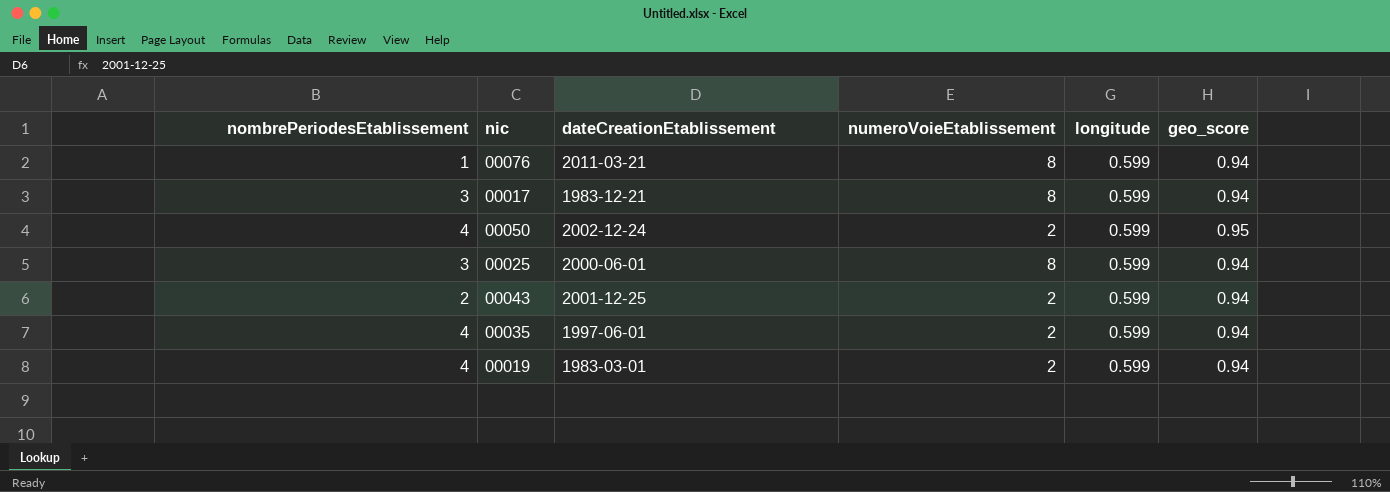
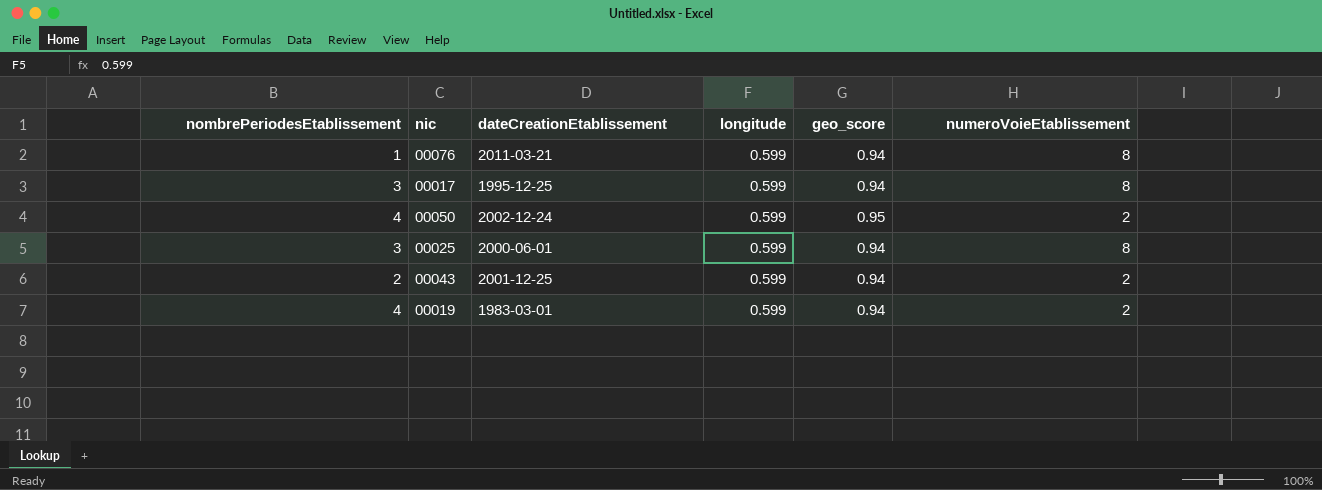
column numeroVoieEtablissement | position: 4 -> 6
row 00035: 4 | 1997-06-01 | 2 | 0.599 | 0.94 -> none
00017 | dateCreationEtablissement: 1983-12-21 -> 1995-12-25

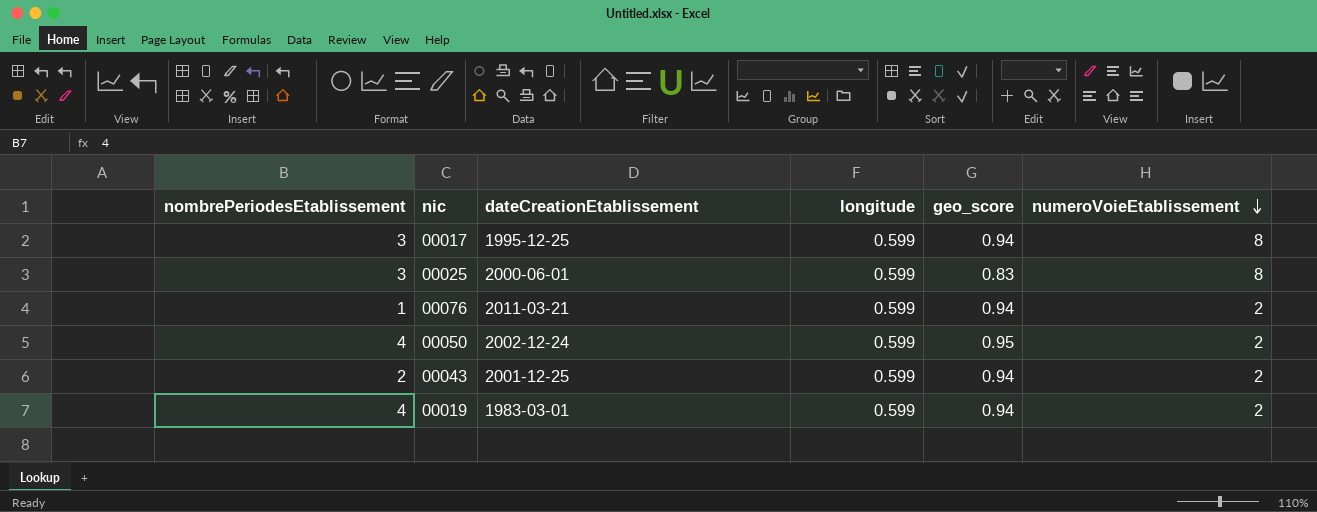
row order: none -> numeroVoieEtablissement descending
00025 | geo_score: 0.94 -> 0.83
00076 | numeroVoieEtablissement: 8 -> 2

